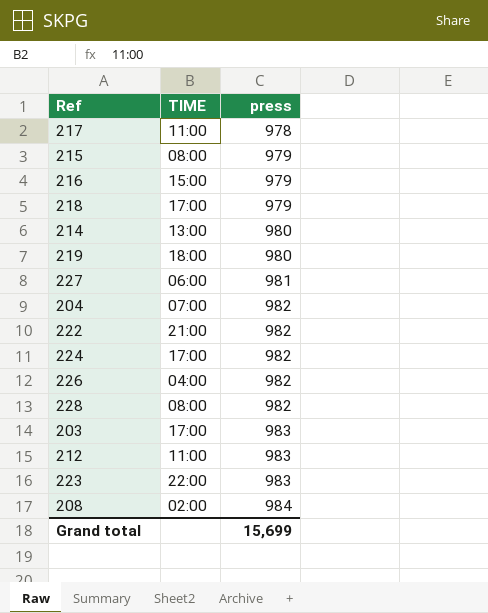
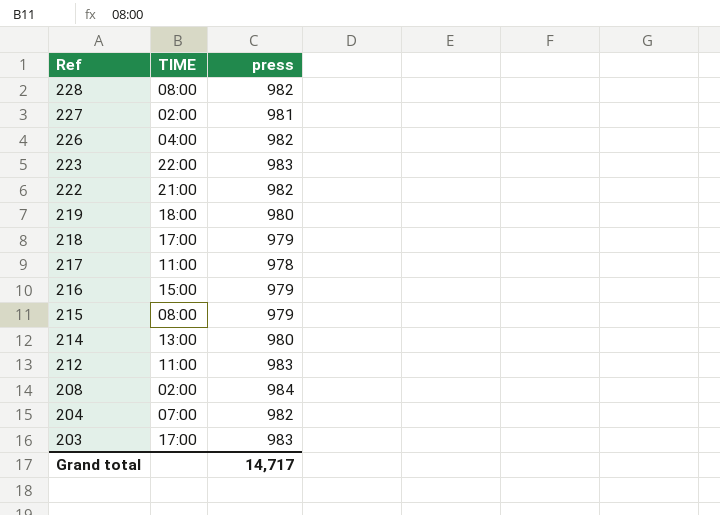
row order: press ascending -> Ref descending
row 224: 17:00 | 982 -> none
227 | TIME: 06:00 -> 02:00
Grand total | press: 15,699 -> 14,717

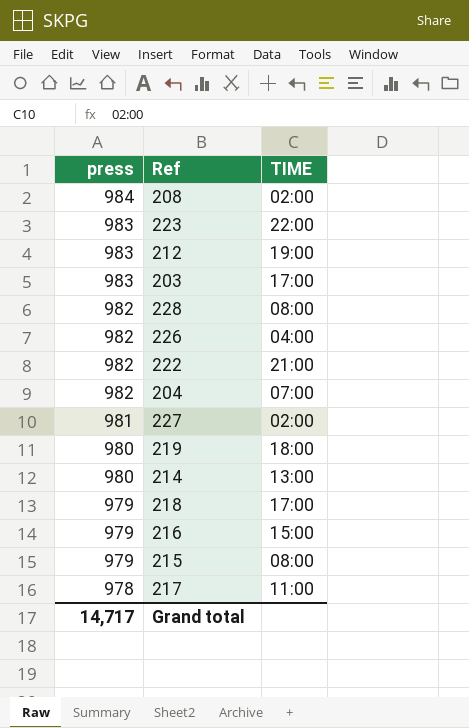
row order: Ref descending -> press descending
column press | position: 3 -> 1
212 | TIME: 11:00 -> 19:00

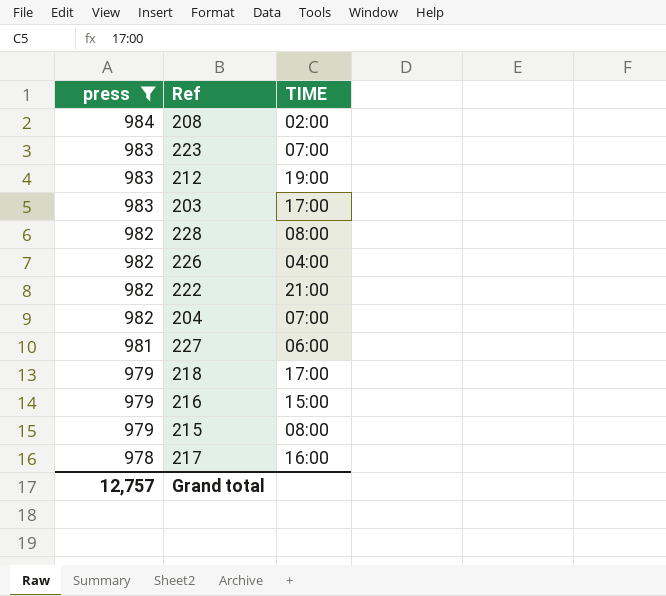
filter: none -> press != 980
223 | TIME: 22:00 -> 07:00
227 | TIME: 02:00 -> 06:00
217 | TIME: 11:00 -> 16:00
Grand total | press: 14,717 -> 12,757

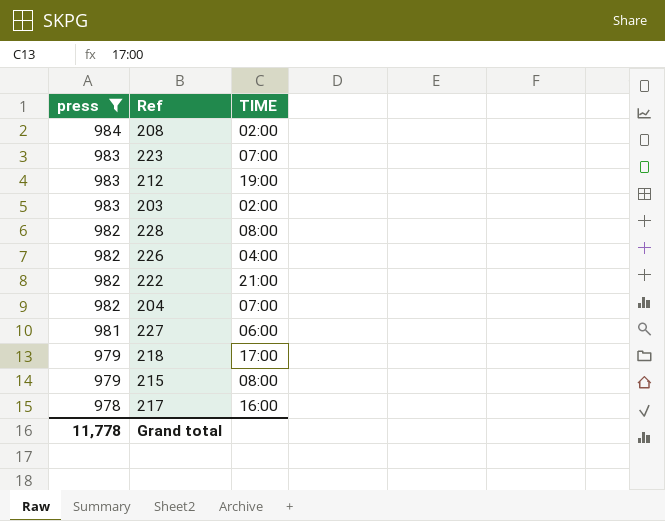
row 216: 979 | 15:00 -> none
203 | TIME: 17:00 -> 02:00
Grand total | press: 12,757 -> 11,778

